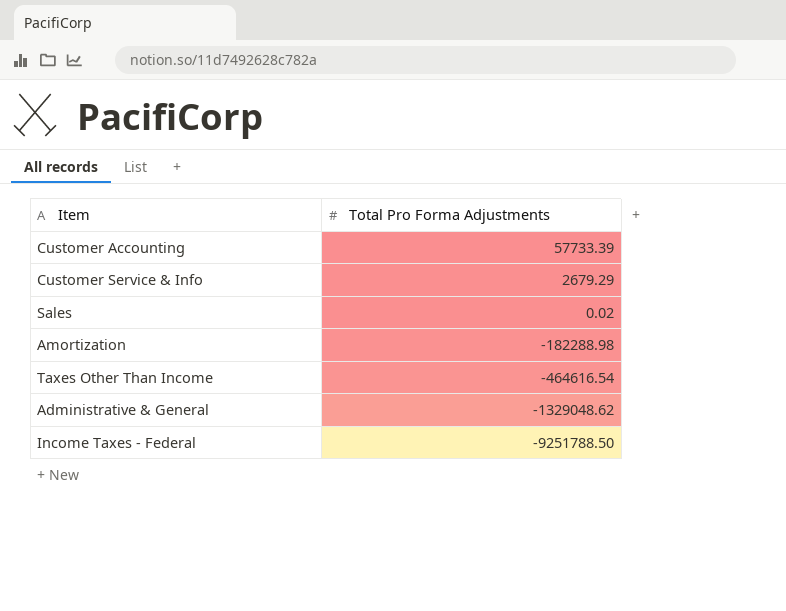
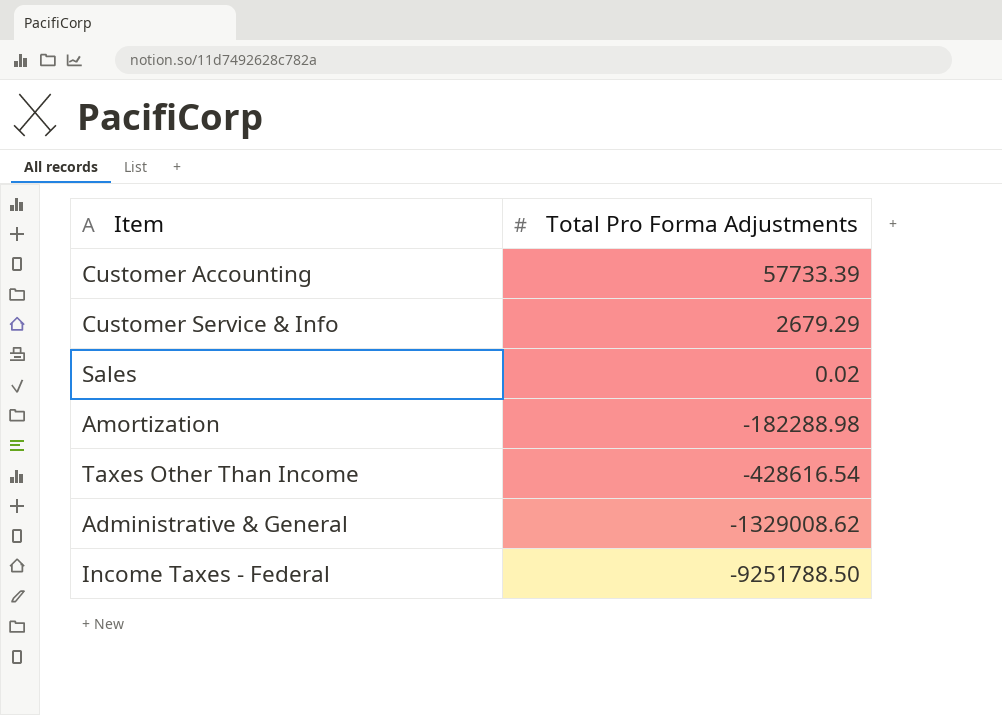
Taxes Other Than Income | Total Pro Forma Adjustments: -464616.54 -> -428616.54
Administrative & General | Total Pro Forma Adjustments: -1329048.62 -> -1329008.62

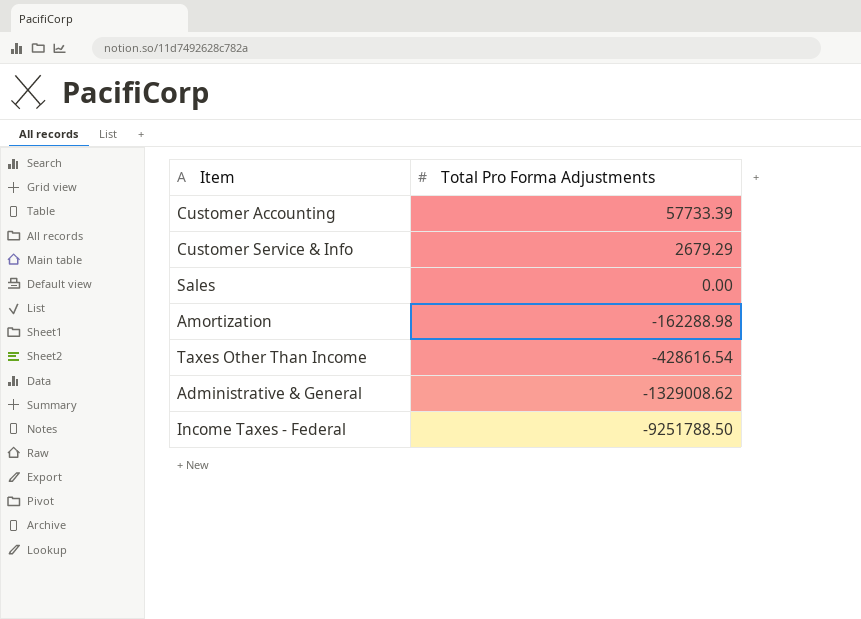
Sales | Total Pro Forma Adjustments: 0.02 -> 0.00
Amortization | Total Pro Forma Adjustments: -182288.98 -> -162288.98

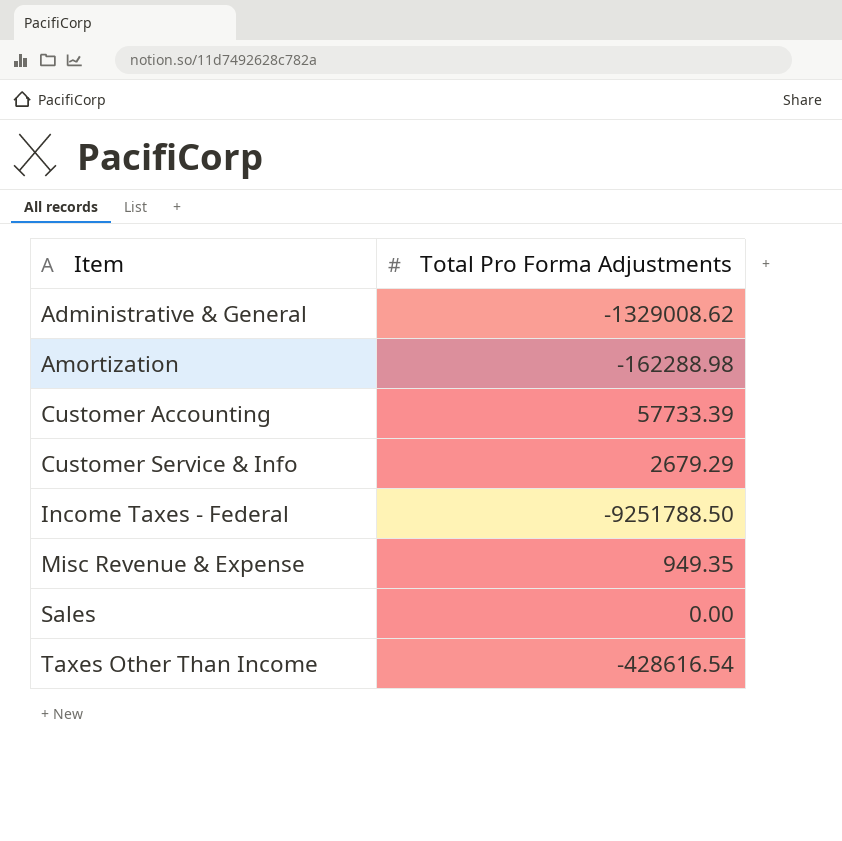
row order: Total Pro Forma Adjustments descending -> Item ascending
row Misc Revenue & Expense: none -> 949.35

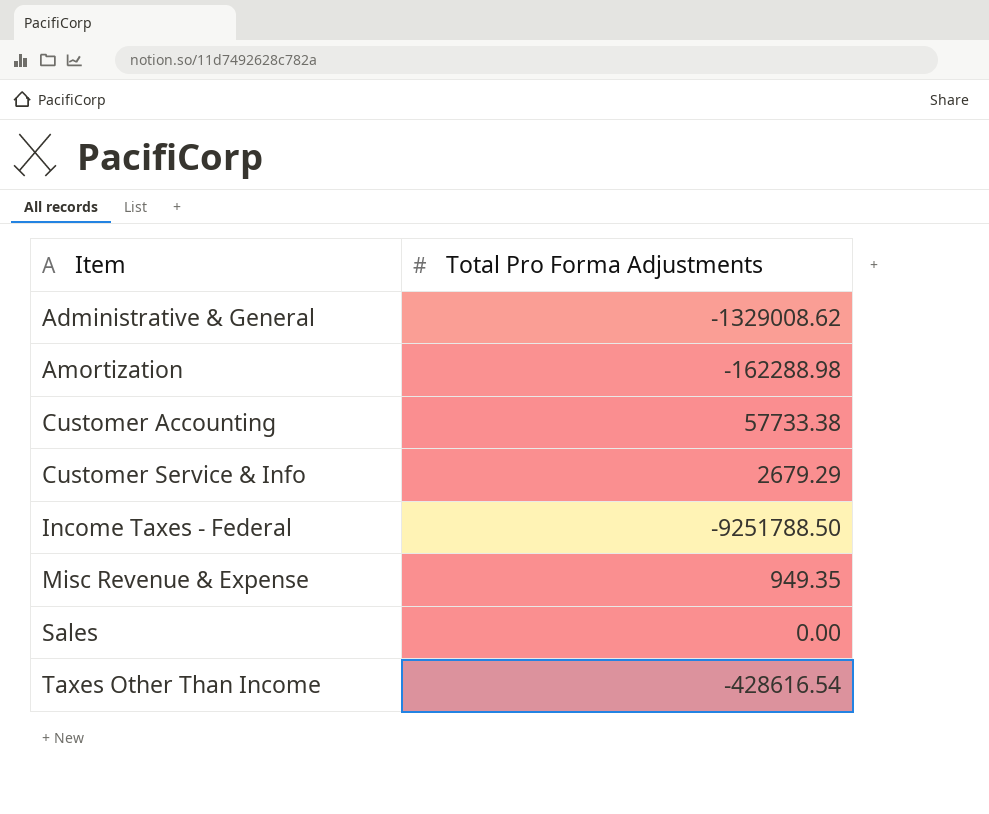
Customer Accounting | Total Pro Forma Adjustments: 57733.39 -> 57733.38

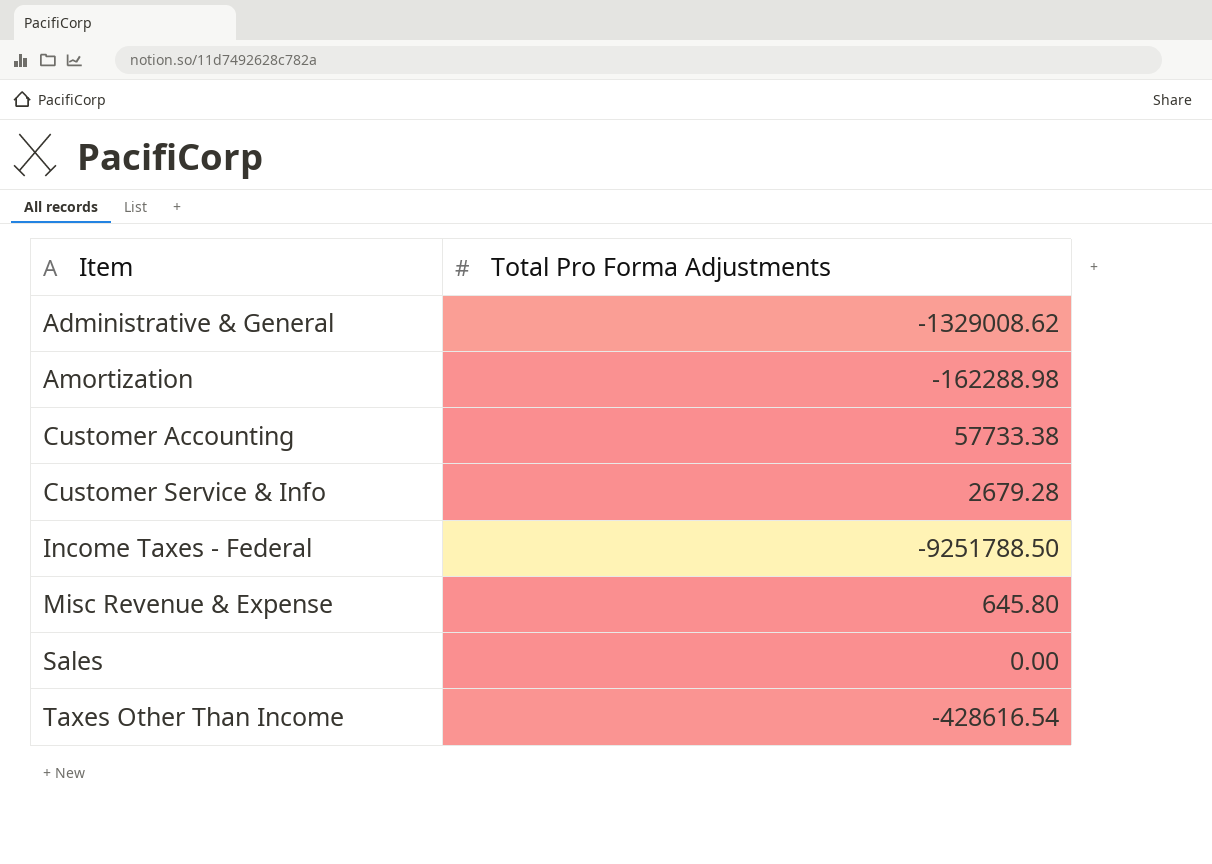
Customer Service & Info | Total Pro Forma Adjustments: 2679.29 -> 2679.28
Misc Revenue & Expense | Total Pro Forma Adjustments: 949.35 -> 645.80

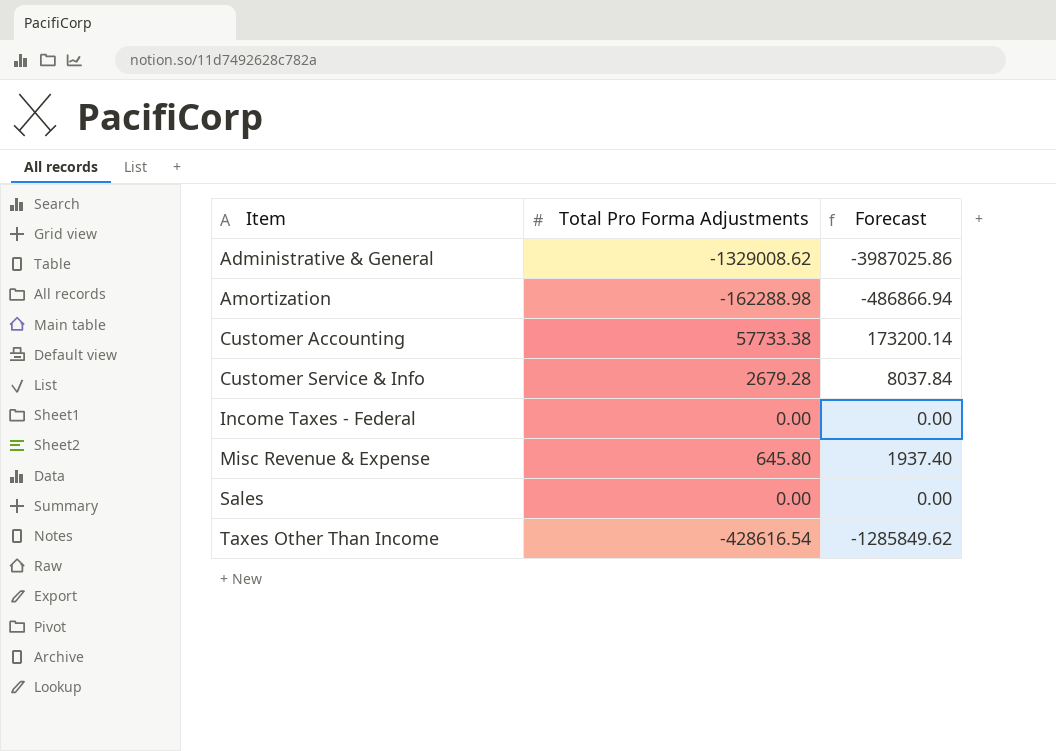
column Forecast | formula: none -> [Total Pro Forma Adjustments] * 3
Income Taxes - Federal | Total Pro Forma Adjustments: -9251788.50 -> 0.00

